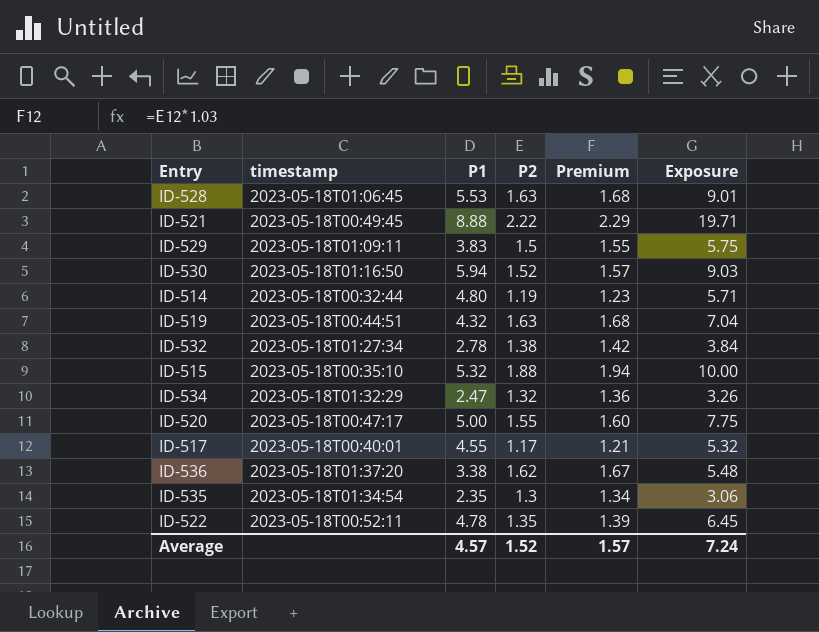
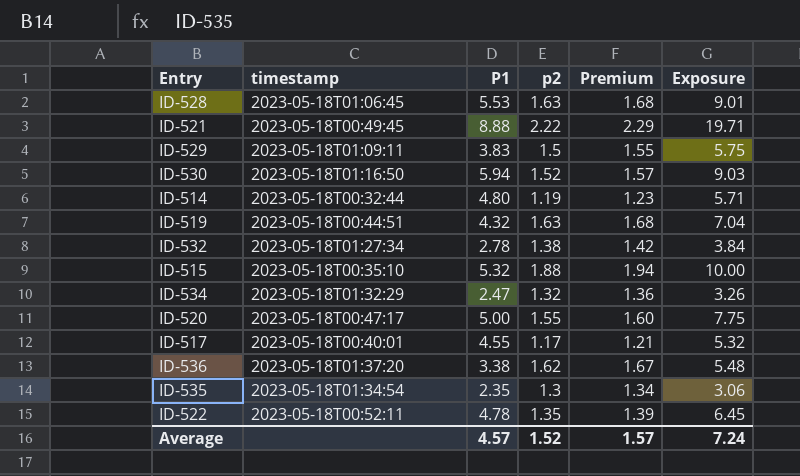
column name: P2 -> p2

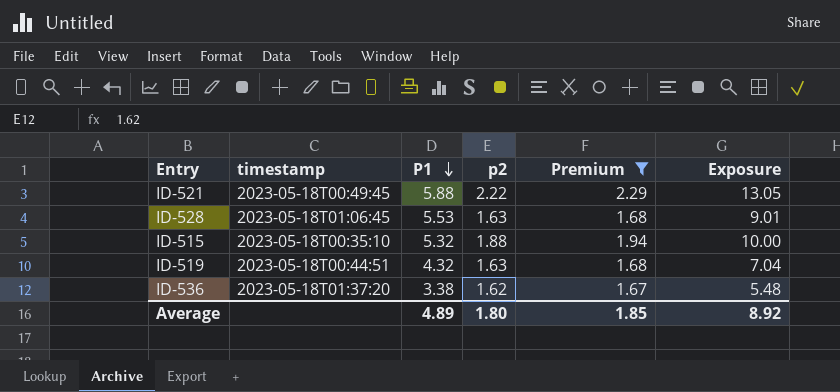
filter: none -> Premium >= 1.67
row order: none -> P1 descending
ID-521 | P1: 8.88 -> 5.88
ID-521 | Exposure: 19.71 -> 13.05
Average | P1: 4.57 -> 4.89
Average | p2: 1.52 -> 1.80
Average | Premium: 1.57 -> 1.85
Average | Exposure: 7.24 -> 8.92

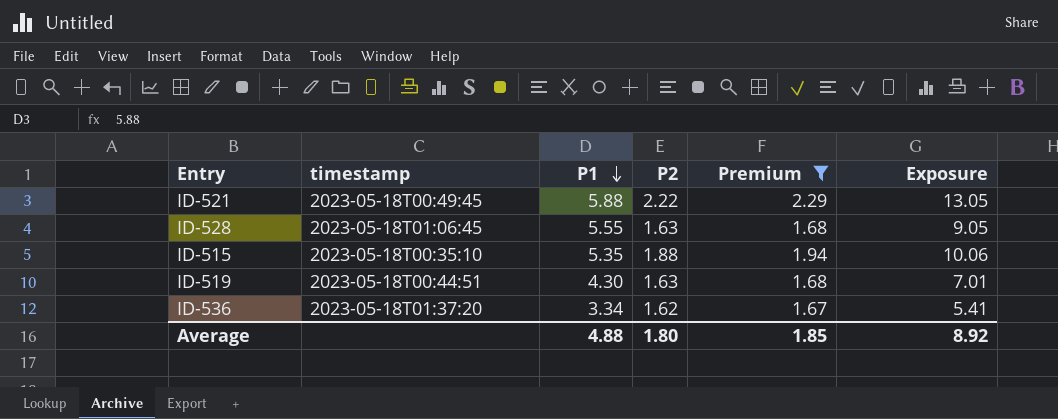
column name: p2 -> P2
ID-528 | P1: 5.53 -> 5.55
ID-528 | Exposure: 9.01 -> 9.05
ID-515 | P1: 5.32 -> 5.35
ID-515 | Exposure: 10.00 -> 10.06
ID-519 | P1: 4.32 -> 4.30
ID-519 | Exposure: 7.04 -> 7.01
ID-536 | P1: 3.38 -> 3.34
ID-536 | Exposure: 5.48 -> 5.41
Average | P1: 4.89 -> 4.88

